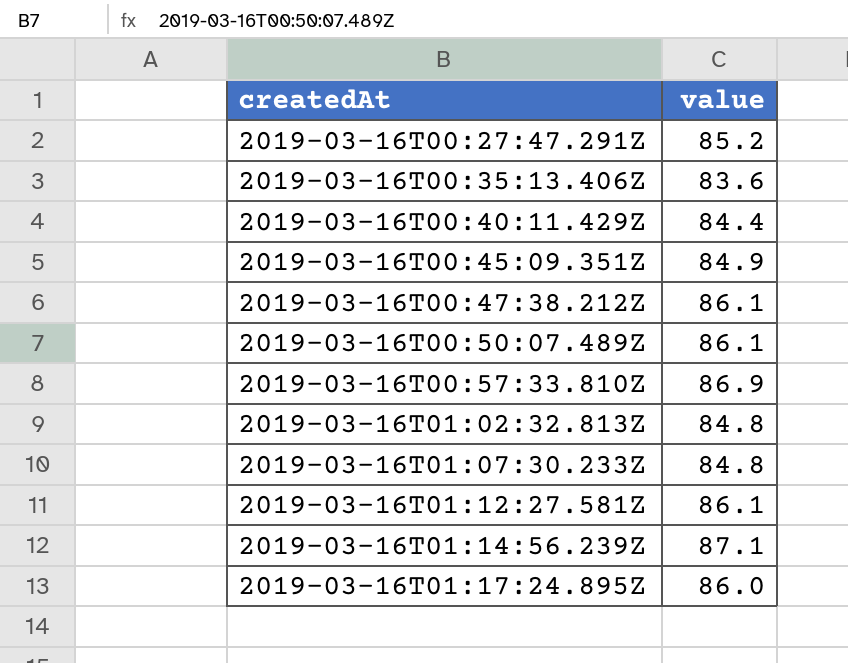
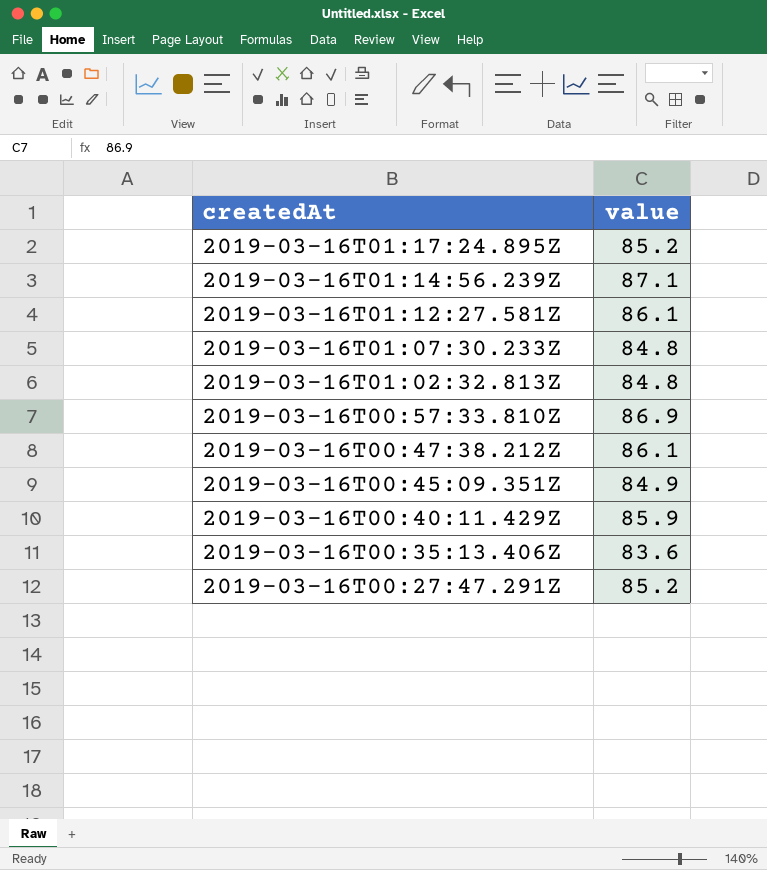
row order: createdAt ascending -> createdAt descending
row 2019-03-16T00:50:07.489Z: 86.1 -> none
2019-03-16T01:17:24.895Z | value: 86.0 -> 85.2
2019-03-16T00:40:11.429Z | value: 84.4 -> 85.9

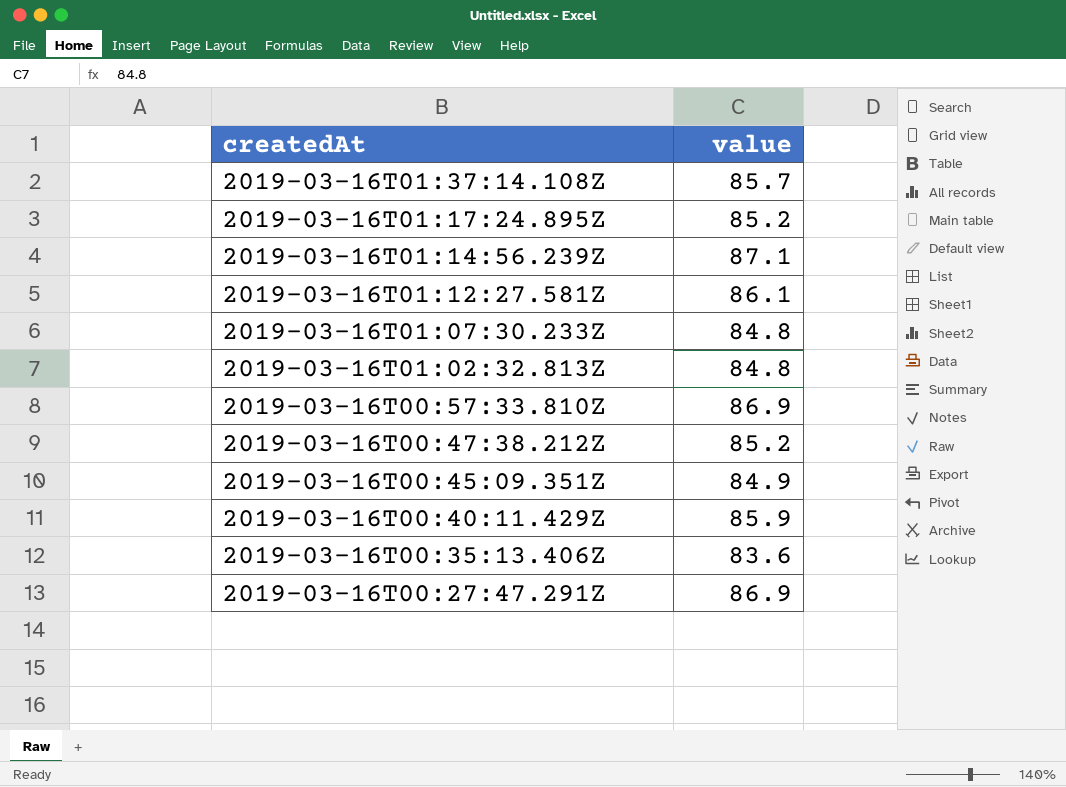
row 2019-03-16T01:37:14.108Z: none -> 85.7
2019-03-16T00:47:38.212Z | value: 86.1 -> 85.2
2019-03-16T00:27:47.291Z | value: 85.2 -> 86.9

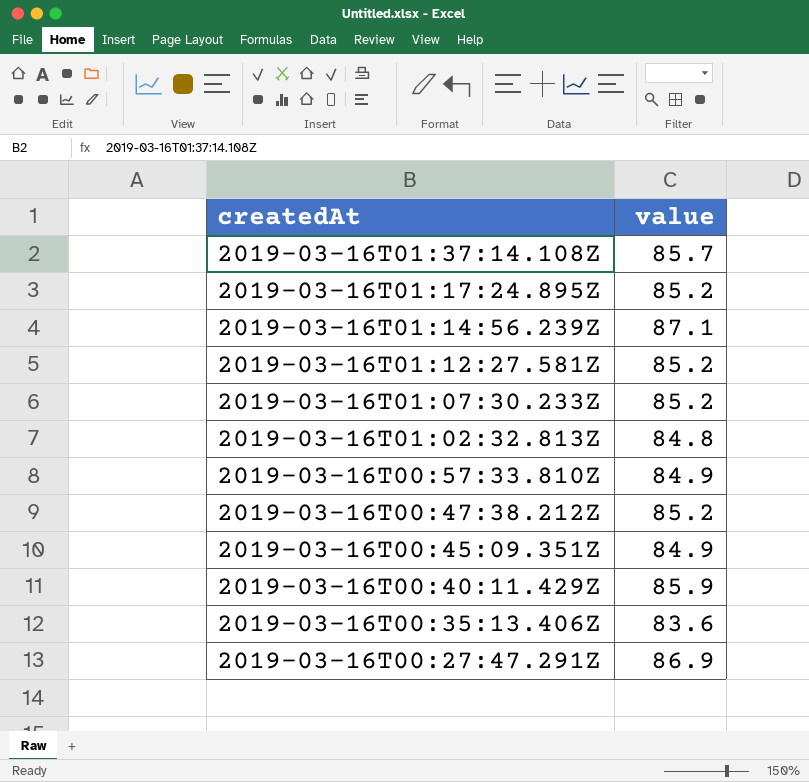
2019-03-16T01:12:27.581Z | value: 86.1 -> 85.2
2019-03-16T01:07:30.233Z | value: 84.8 -> 85.2
2019-03-16T00:57:33.810Z | value: 86.9 -> 84.9

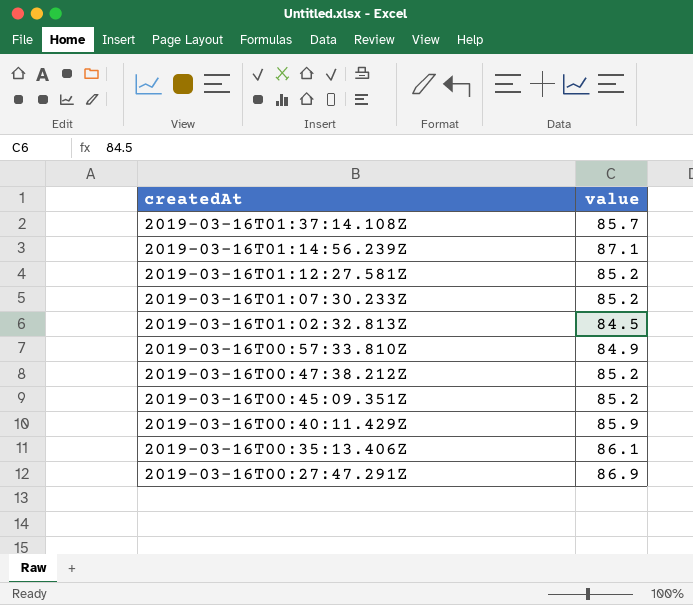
row 2019-03-16T01:17:24.895Z: 85.2 -> none
2019-03-16T01:02:32.813Z | value: 84.8 -> 84.5
2019-03-16T00:45:09.351Z | value: 84.9 -> 85.2
2019-03-16T00:35:13.406Z | value: 83.6 -> 86.1

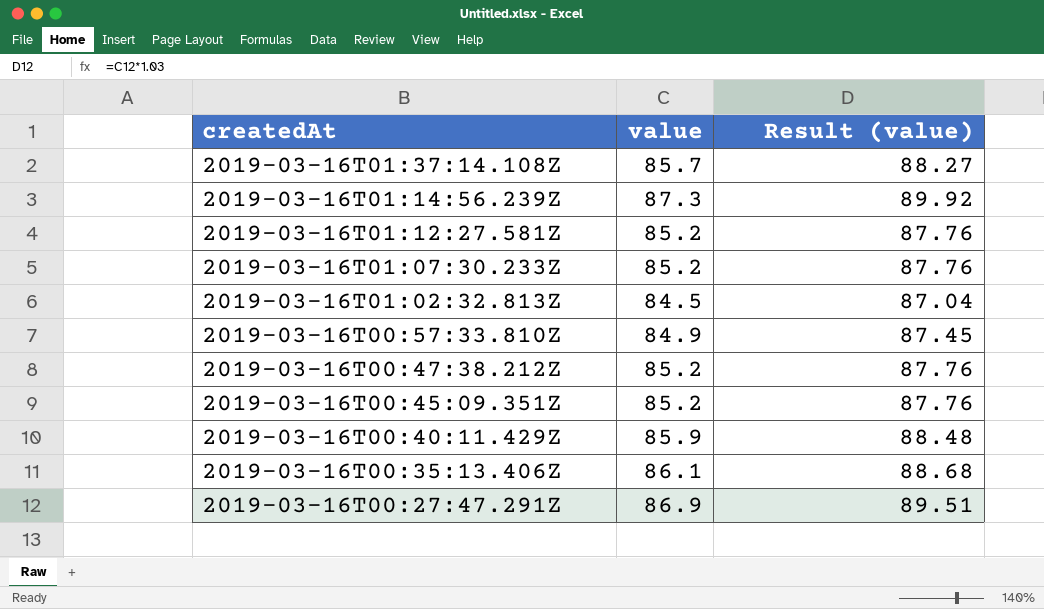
column Result (value) | formula: none -> [value] * 1.03
2019-03-16T01:14:56.239Z | value: 87.1 -> 87.3

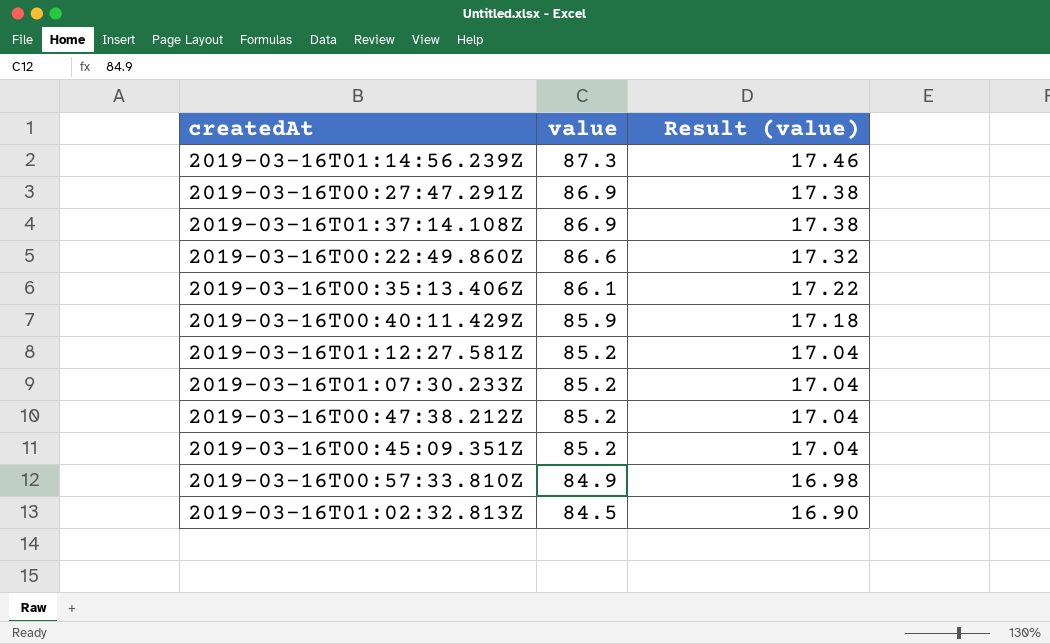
row order: createdAt descending -> value descending
column Result (value) | formula: [value] * 1.03 -> [value] * 0.2
2019-03-16T01:37:14.108Z | value: 85.7 -> 86.9
row 2019-03-16T00:22:49.860Z: none -> 86.6 | 17.32

